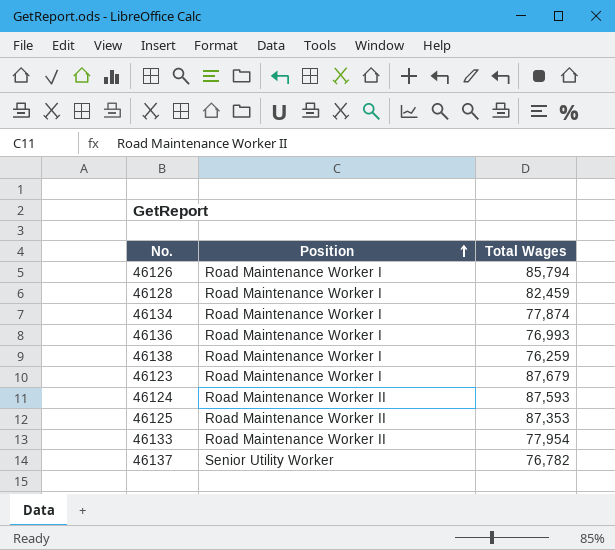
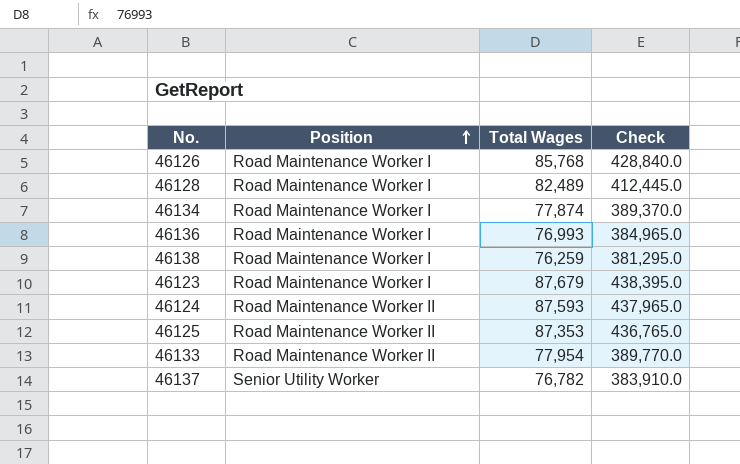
column Check | formula: none -> [Total Wages] * 5
46126 | Total Wages: 85,794 -> 85,768
46128 | Total Wages: 82,459 -> 82,489

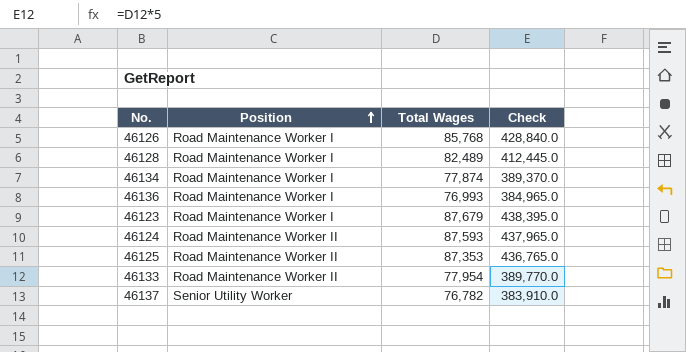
row 46138: Road Maintenance Worker I | 76,259 | 381,295.0 -> none

